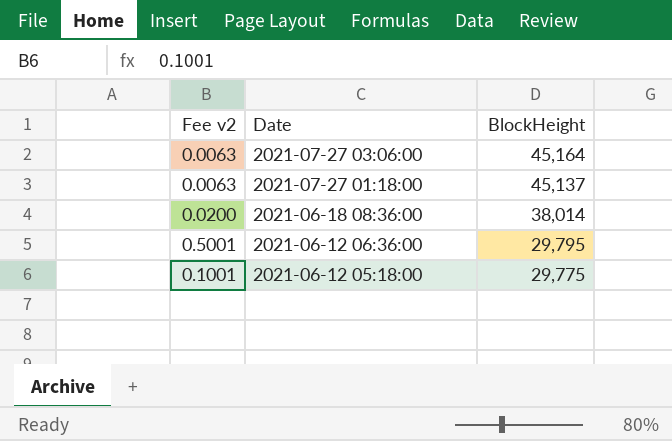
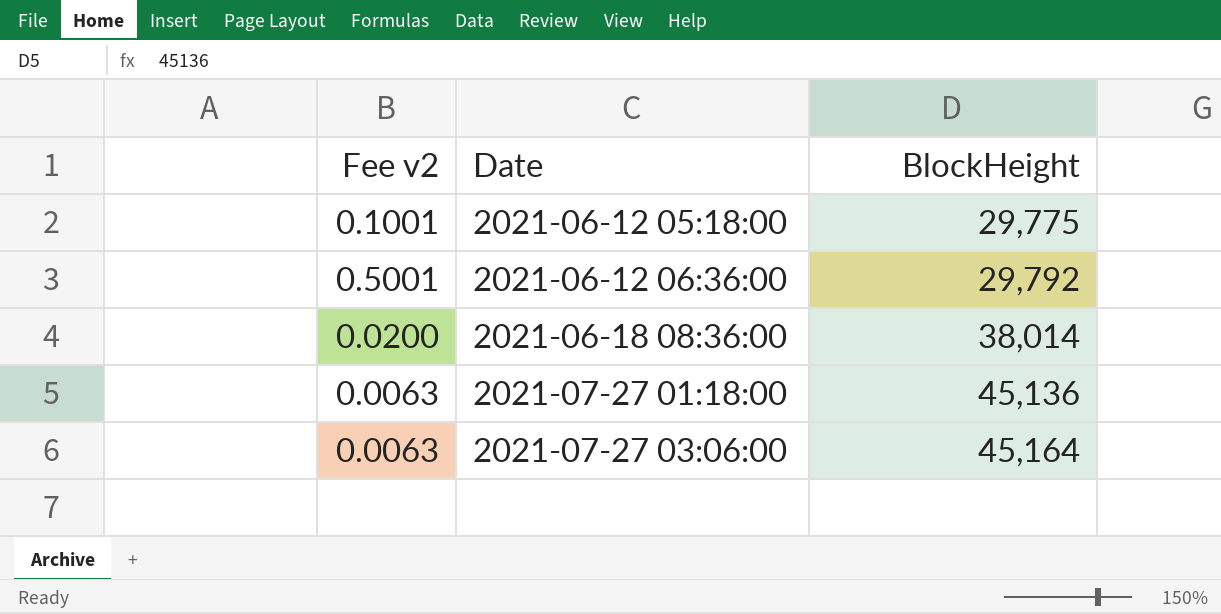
row order: Date descending -> Date ascending
2021-06-12 06:36:00 | BlockHeight: 29,795 -> 29,792
2021-07-27 01:18:00 | BlockHeight: 45,137 -> 45,136

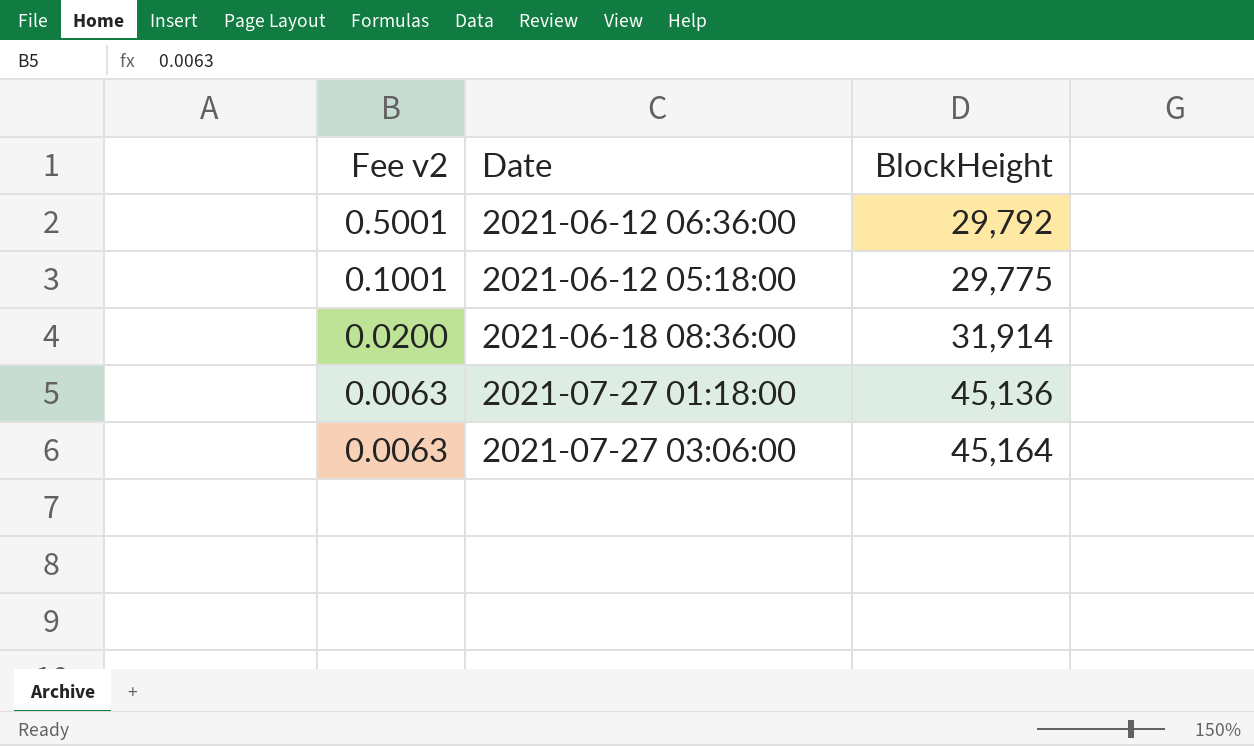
row order: Date ascending -> Fee v2 descending
2021-06-18 08:36:00 | BlockHeight: 38,014 -> 31,914

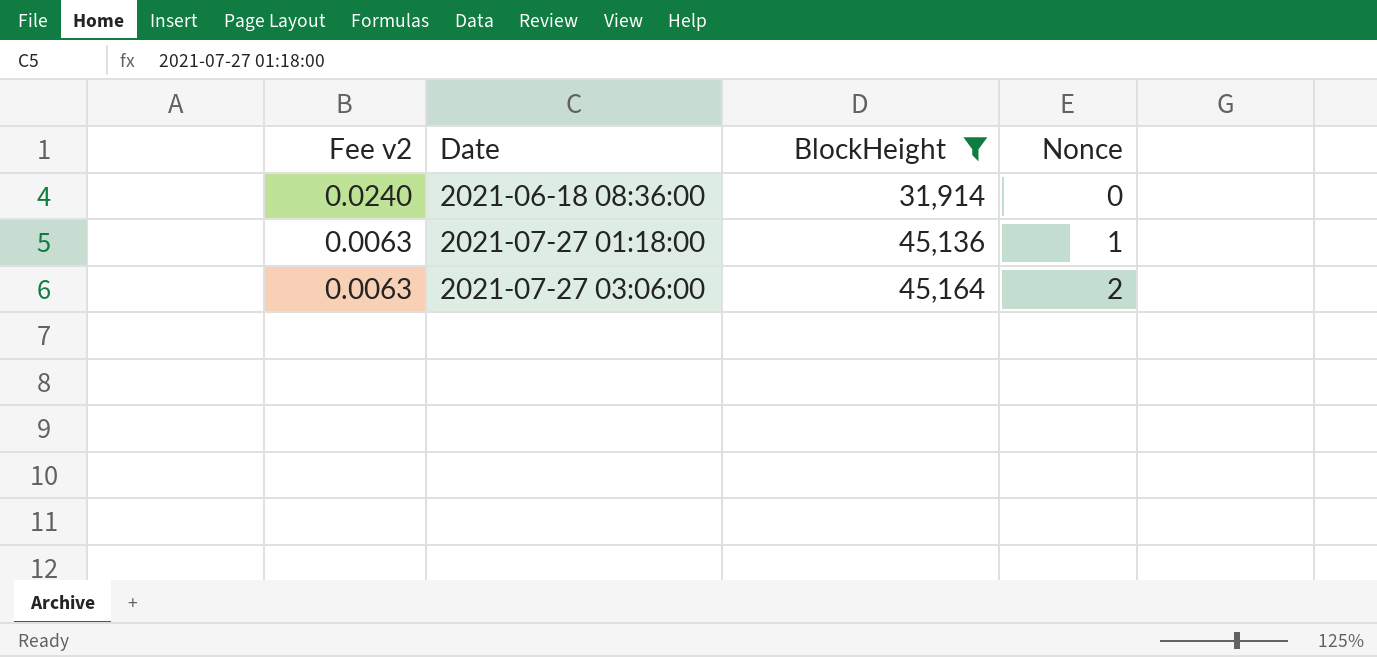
filter: none -> BlockHeight >= 31,914
column Nonce | position: none -> 4
2021-06-18 08:36:00 | Fee v2: 0.0200 -> 0.0240

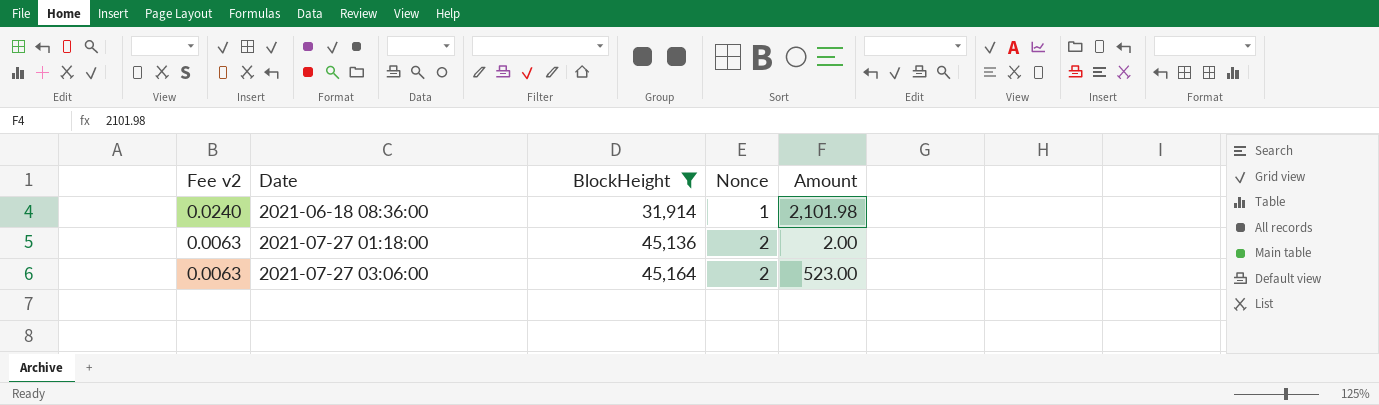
column Amount | position: none -> 5
2021-06-18 08:36:00 | Nonce: 0 -> 1
2021-07-27 01:18:00 | Nonce: 1 -> 2

